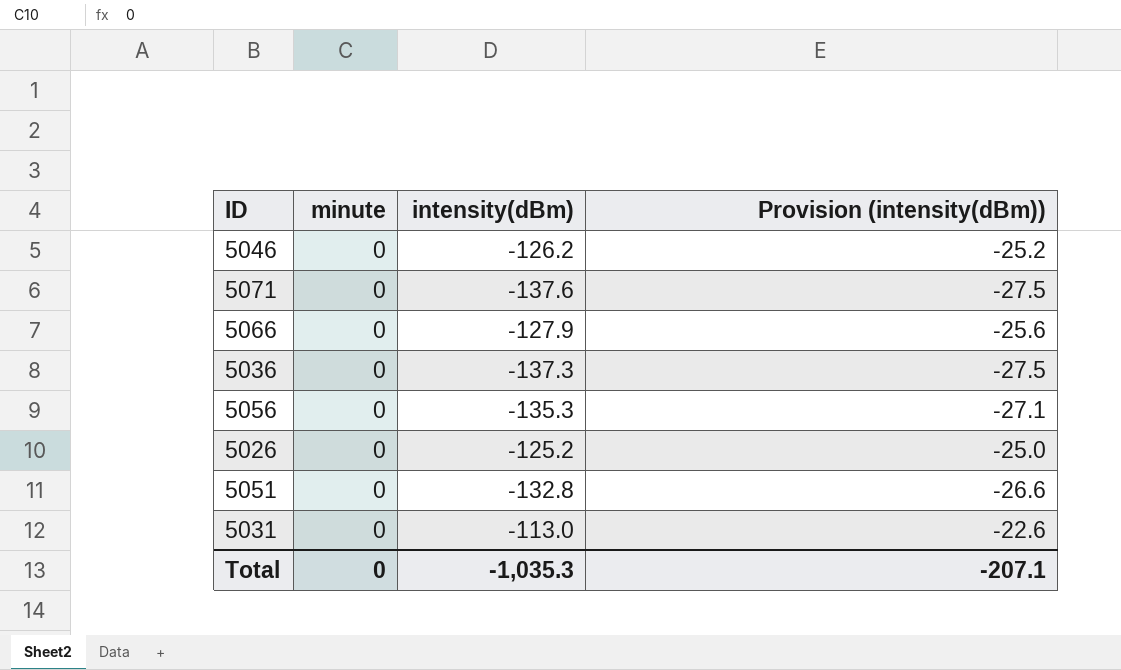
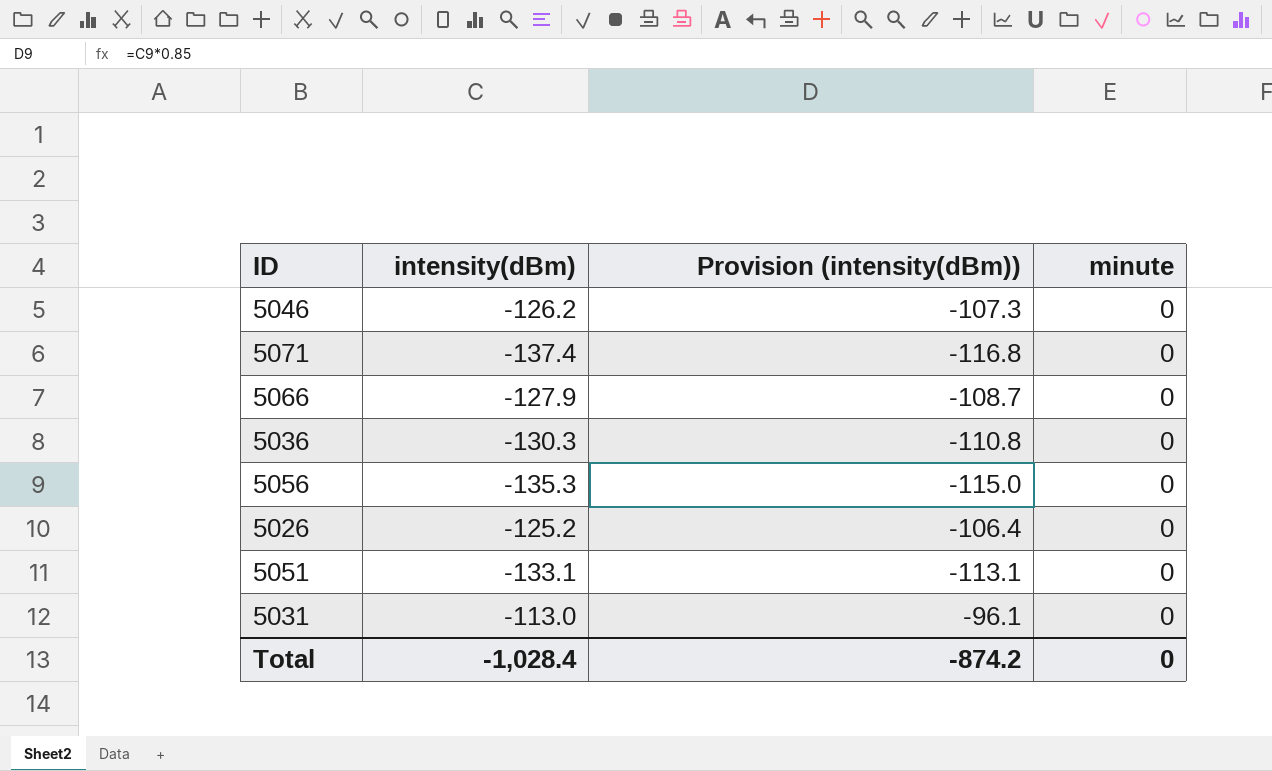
column Provision (intensity(dBm)) | formula: [intensity(dBm)] * 0.2 -> [intensity(dBm)] * 0.85
column minute | position: 2 -> 4
5071 | intensity(dBm): -137.6 -> -137.4
5036 | intensity(dBm): -137.3 -> -130.3
5051 | intensity(dBm): -132.8 -> -133.1
Total | intensity(dBm): -1,035.3 -> -1,028.4
Total | Provision (intensity(dBm)): -207.1 -> -874.2

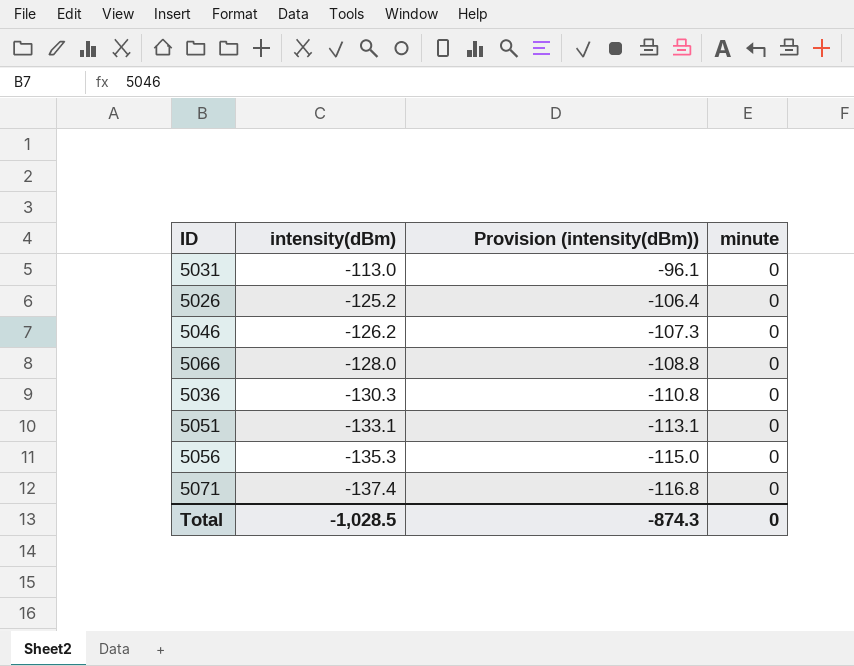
row order: none -> intensity(dBm) descending
5066 | intensity(dBm): -127.9 -> -128.0
5066 | Provision (intensity(dBm)): -108.7 -> -108.8
Total | intensity(dBm): -1,028.4 -> -1,028.5
Total | Provision (intensity(dBm)): -874.2 -> -874.3

